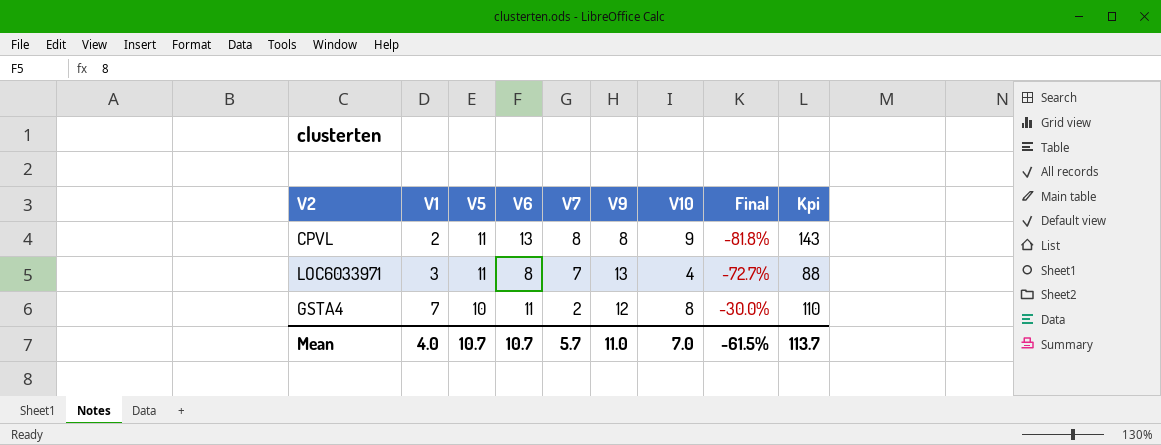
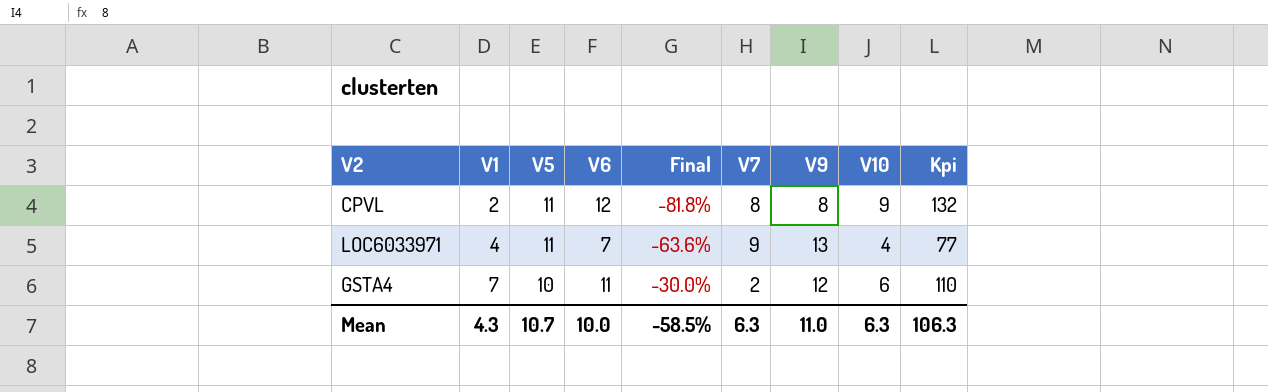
column Final | position: 8 -> 5
CPVL | V6: 13 -> 12
CPVL | Kpi: 143 -> 132
LOC6033971 | V1: 3 -> 4
LOC6033971 | V6: 8 -> 7
LOC6033971 | Final: -72.7% -> -63.6%
LOC6033971 | V7: 7 -> 9
LOC6033971 | Kpi: 88 -> 77
GSTA4 | V10: 8 -> 6
Mean | V1: 4.0 -> 4.3
Mean | V6: 10.7 -> 10.0
Mean | Final: -61.5% -> -58.5%
Mean | V7: 5.7 -> 6.3
Mean | V10: 7.0 -> 6.3
Mean | Kpi: 113.7 -> 106.3

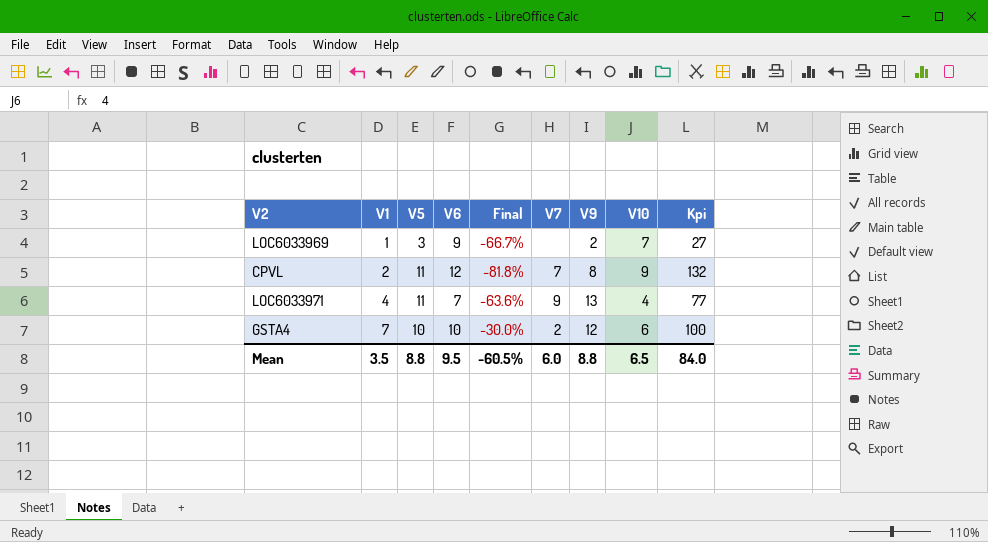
row LOC6033969: none -> 1 | 3 | 9 | -66.7% | none | 2 | 7 | 27
CPVL | V7: 8 -> 7
GSTA4 | V6: 11 -> 10
GSTA4 | Kpi: 110 -> 100
Mean | V1: 4.3 -> 3.5
Mean | V5: 10.7 -> 8.8
Mean | V6: 10.0 -> 9.5
Mean | Final: -58.5% -> -60.5%
Mean | V7: 6.3 -> 6.0
Mean | V9: 11.0 -> 8.8
Mean | V10: 6.3 -> 6.5
Mean | Kpi: 106.3 -> 84.0

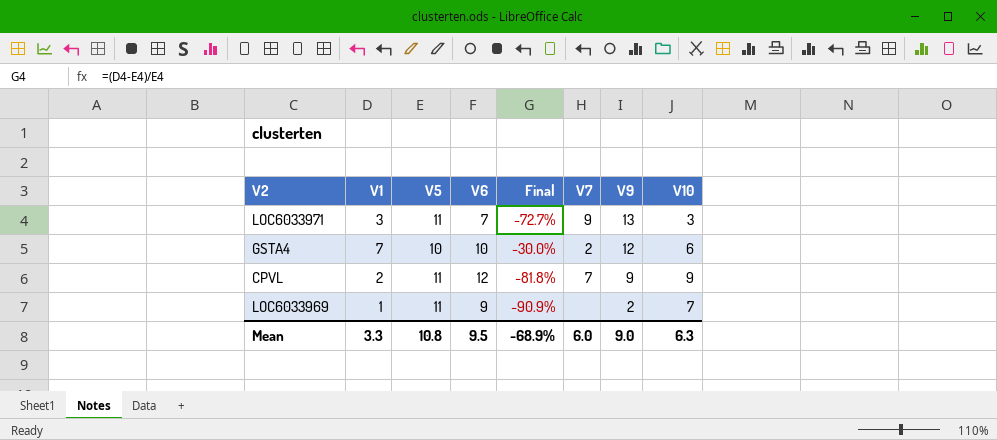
row order: V1 ascending -> V9 descending
column Kpi | formula: [V5] * [V6] -> none
LOC6033971 | V1: 4 -> 3
LOC6033971 | Final: -63.6% -> -72.7%
LOC6033971 | V10: 4 -> 3
CPVL | V9: 8 -> 9
LOC6033969 | V5: 3 -> 11
LOC6033969 | Final: -66.7% -> -90.9%
Mean | V1: 3.5 -> 3.3
Mean | V5: 8.8 -> 10.8
Mean | Final: -60.5% -> -68.9%
Mean | V9: 8.8 -> 9.0
Mean | V10: 6.5 -> 6.3

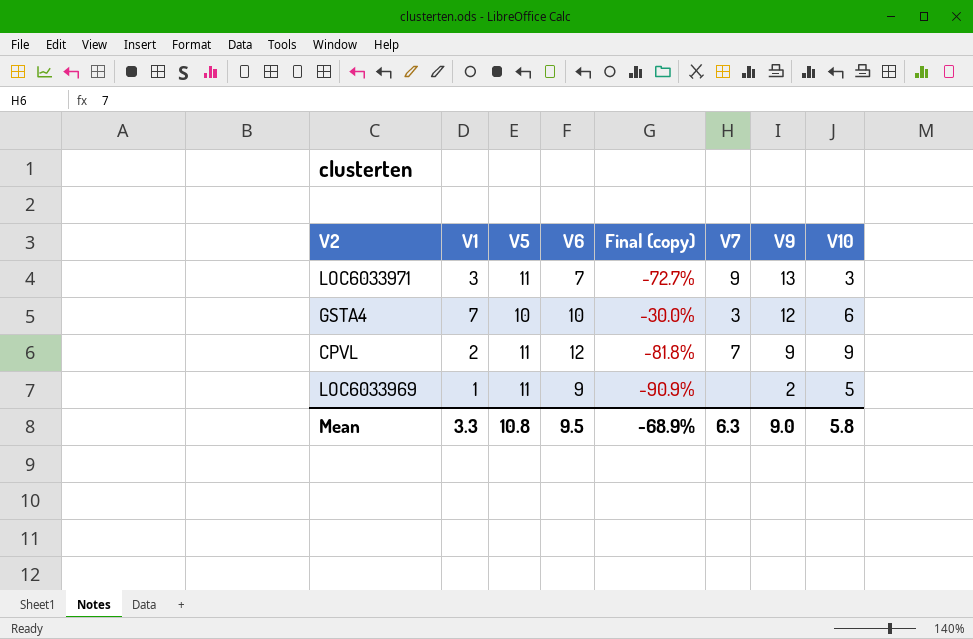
column name: Final -> Final (copy)
GSTA4 | V7: 2 -> 3
LOC6033969 | V10: 7 -> 5
Mean | V7: 6.0 -> 6.3
Mean | V10: 6.3 -> 5.8

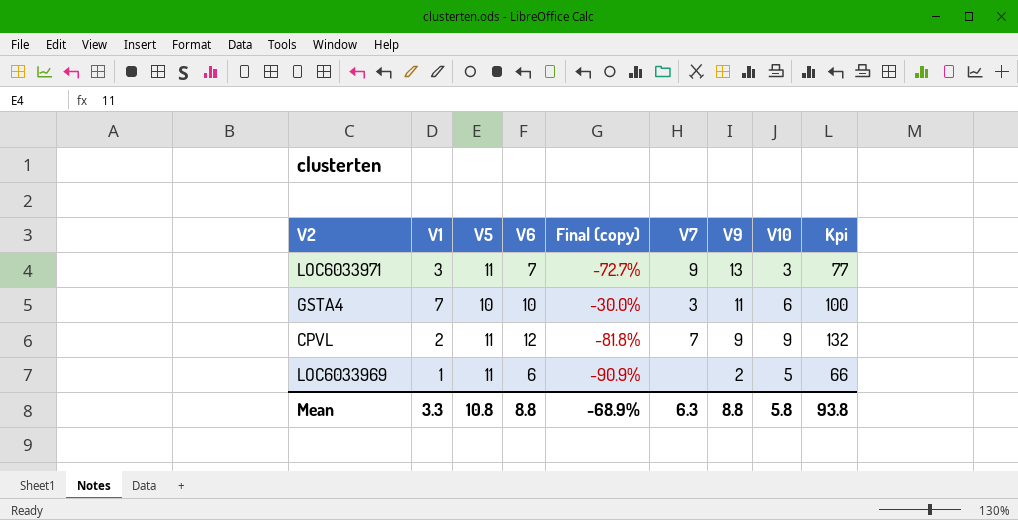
column Kpi | formula: none -> [V5] * [V6]
GSTA4 | V9: 12 -> 11
LOC6033969 | V6: 9 -> 6
Mean | V6: 9.5 -> 8.8
Mean | V9: 9.0 -> 8.8

